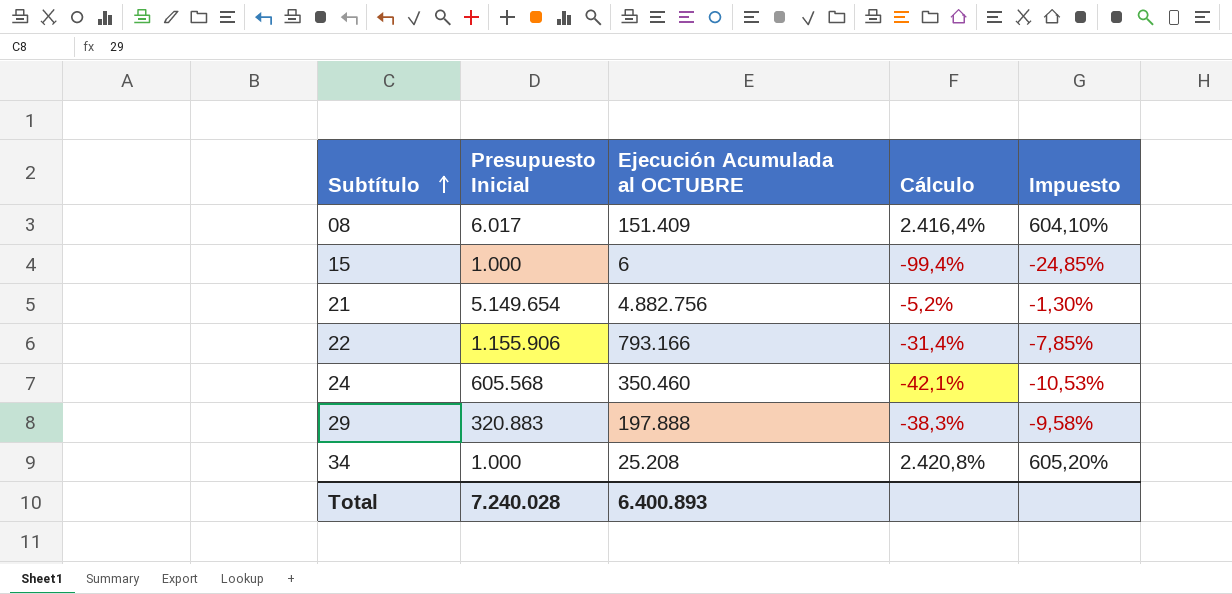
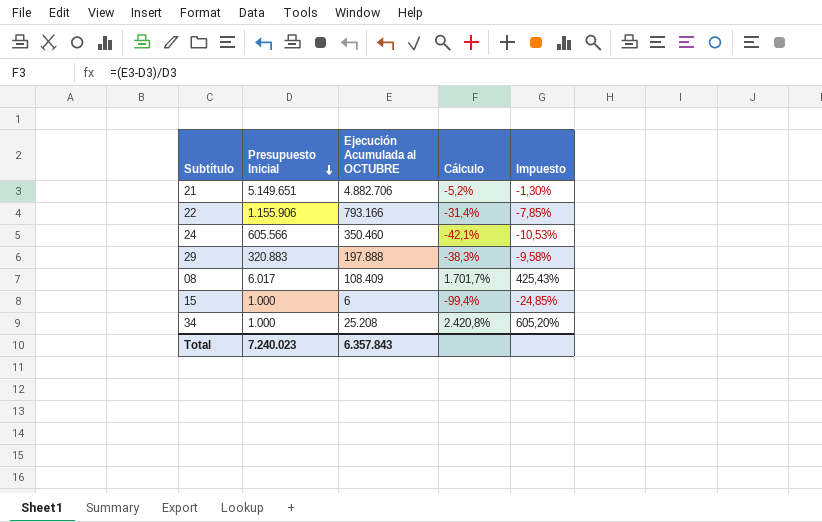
row order: Subtítulo ascending -> Presupuesto Inicial descending
21 | Presupuesto Inicial: 5.149.654 -> 5.149.651
21 | Ejecución Acumulada al OCTUBRE: 4.882.756 -> 4.882.706
24 | Presupuesto Inicial: 605.568 -> 605.566
08 | Ejecución Acumulada al OCTUBRE: 151.409 -> 108.409
08 | Cálculo: 2.416,4% -> 1.701,7%
08 | Impuesto: 604,10% -> 425,43%
Total | Presupuesto Inicial: 7.240.028 -> 7.240.023
Total | Ejecución Acumulada al OCTUBRE: 6.400.893 -> 6.357.843

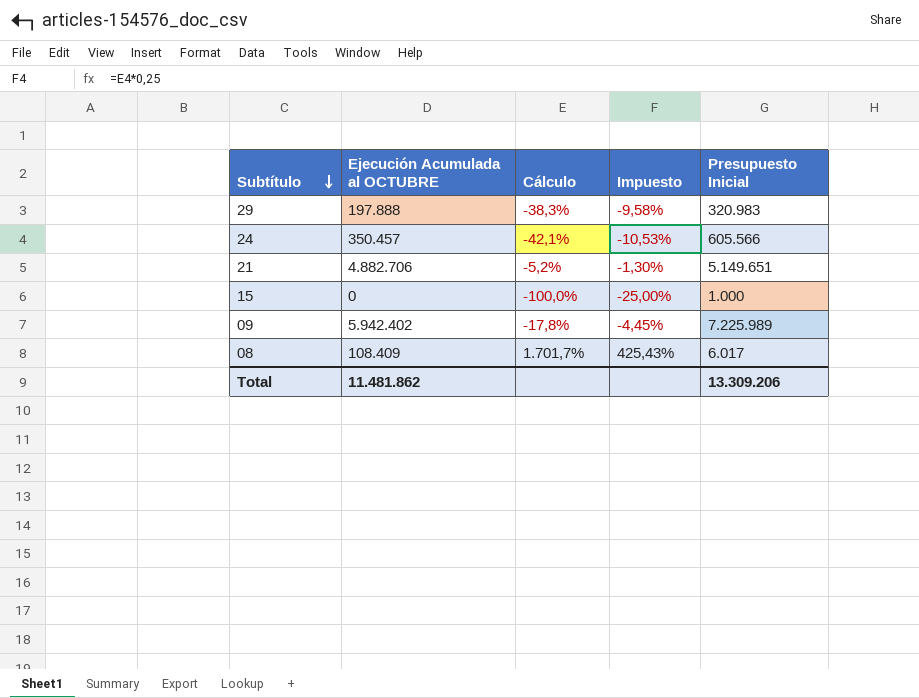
row order: Presupuesto Inicial descending -> Subtítulo descending
column Presupuesto Inicial | position: 2 -> 5
row 22: 1.155.906 | 793.166 | -31,4% | -7,85% -> none
row 34: 1.000 | 25.208 | 2.420,8% | 605,20% -> none
29 | Presupuesto Inicial: 320.883 -> 320.983
24 | Ejecución Acumulada al OCTUBRE: 350.460 -> 350.457
15 | Ejecución Acumulada al OCTUBRE: 6 -> 0
15 | Cálculo: -99,4% -> -100,0%
15 | Impuesto: -24,85% -> -25,00%
row 09: none -> 5.942.402 | -17,8% | -4,45% | 7.225.989
Total | Ejecución Acumulada al OCTUBRE: 6.357.843 -> 11.481.862
Total | Presupuesto Inicial: 7.240.023 -> 13.309.206

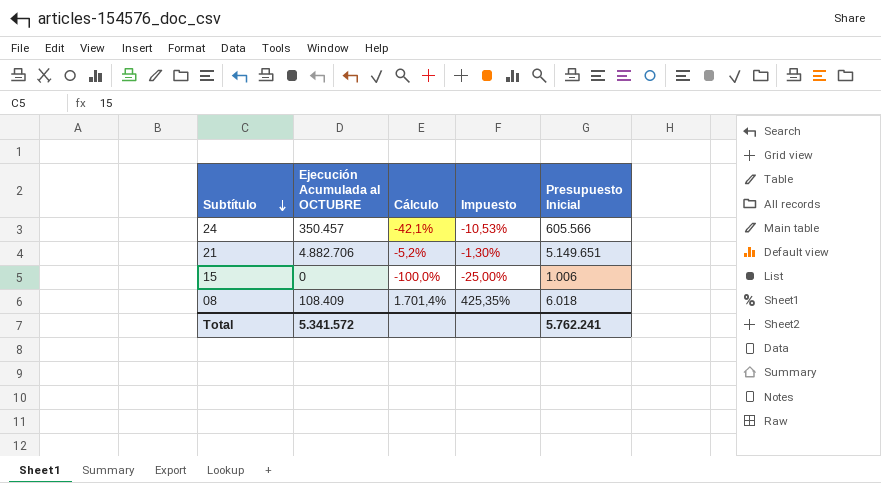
row 29: 197.888 | -38,3% | -9,58% | 320.983 -> none
row 09: 5.942.402 | -17,8% | -4,45% | 7.225.989 -> none
15 | Presupuesto Inicial: 1.000 -> 1.006
08 | Cálculo: 1.701,7% -> 1.701,4%
08 | Impuesto: 425,43% -> 425,35%
08 | Presupuesto Inicial: 6.017 -> 6.018
Total | Ejecución Acumulada al OCTUBRE: 11.481.862 -> 5.341.572
Total | Presupuesto Inicial: 13.309.206 -> 5.762.241

